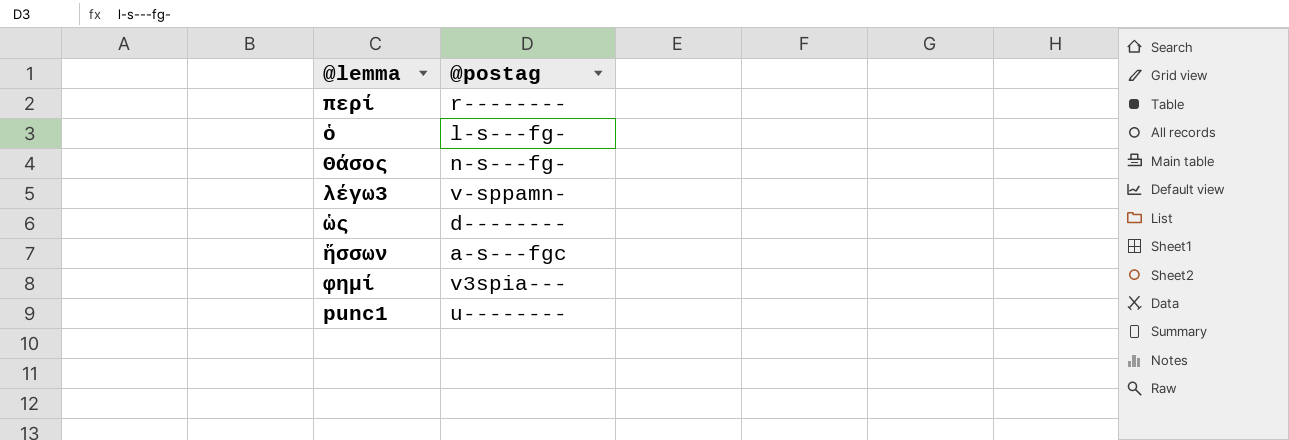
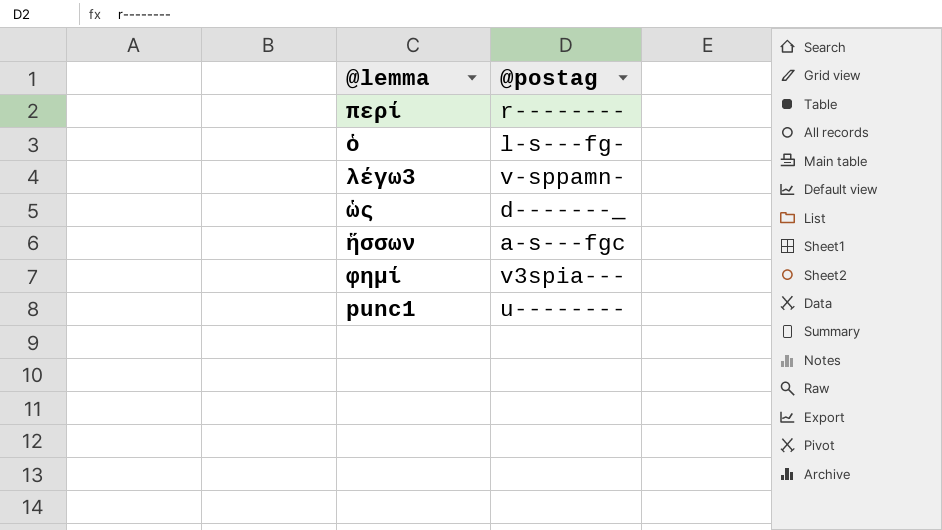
row Θάσος: n-s---fg- -> none
ὡς | @postag: d-------- -> d-------_

